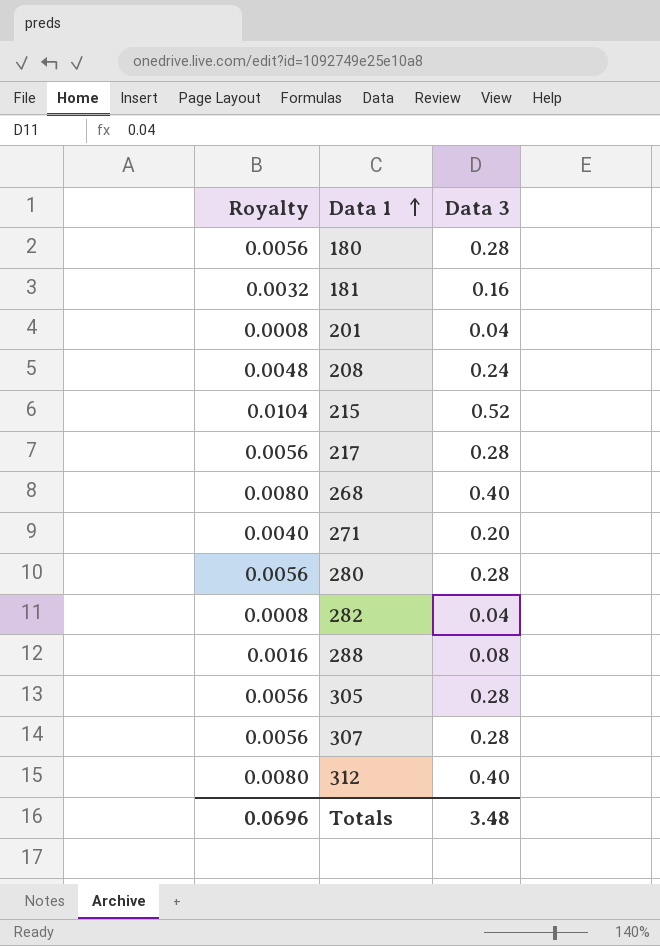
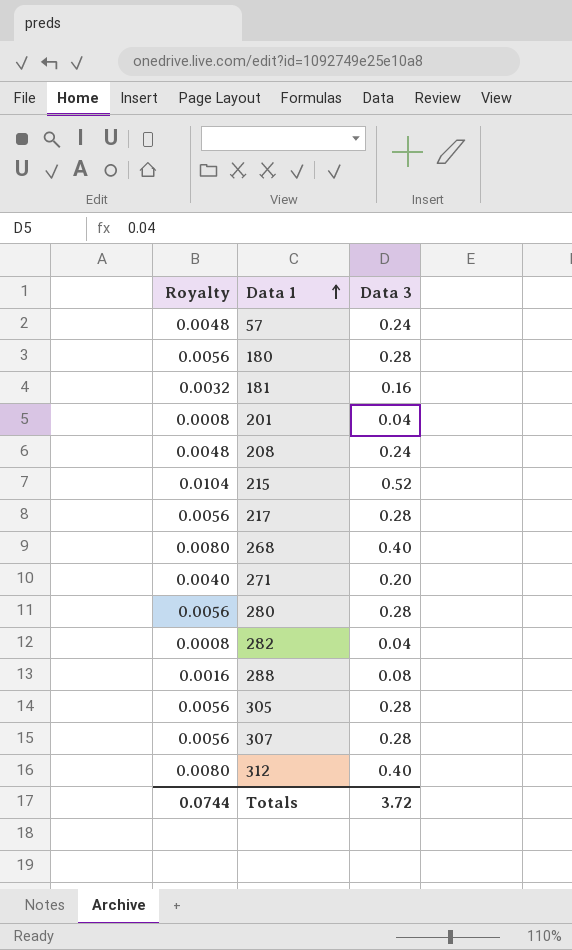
row 57: none -> 0.0048 | 0.24
Totals | Royalty: 0.0696 -> 0.0744
Totals | Data 3: 3.48 -> 3.72

